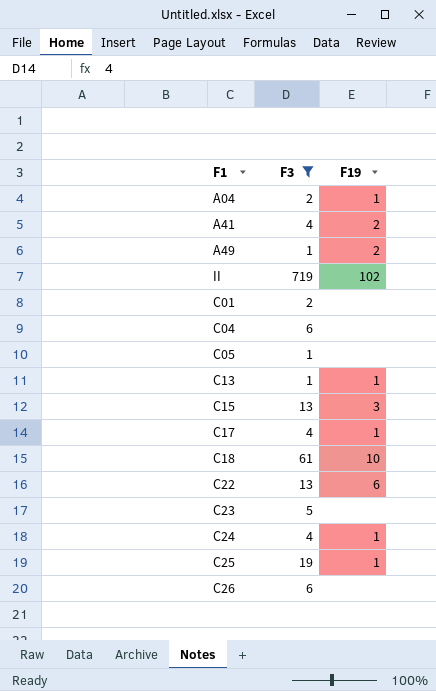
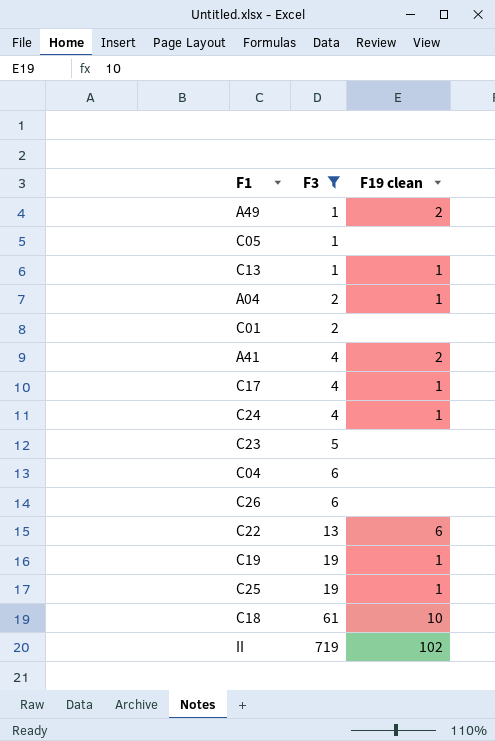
row order: none -> F3 ascending
column name: F19 -> F19 clean
row C15: 13 | 3 -> none
row C19: none -> 19 | 1

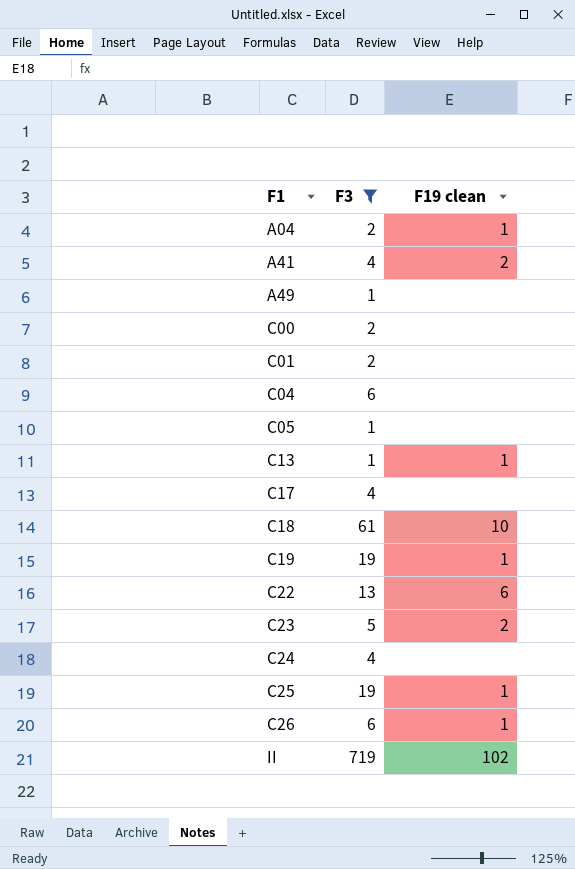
row order: F3 ascending -> F1 ascending
A49 | F19 clean: 2 -> none
row C00: none -> 2 | none
C17 | F19 clean: 1 -> none
C23 | F19 clean: none -> 2
C24 | F19 clean: 1 -> none
C26 | F19 clean: none -> 1

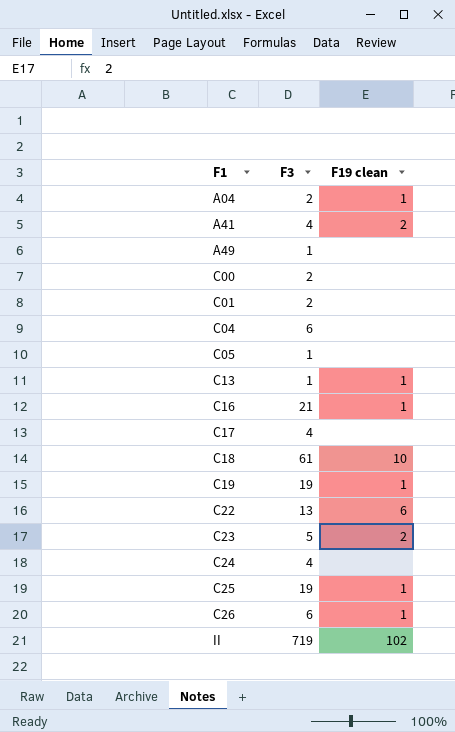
filter: F3 != 21 -> none

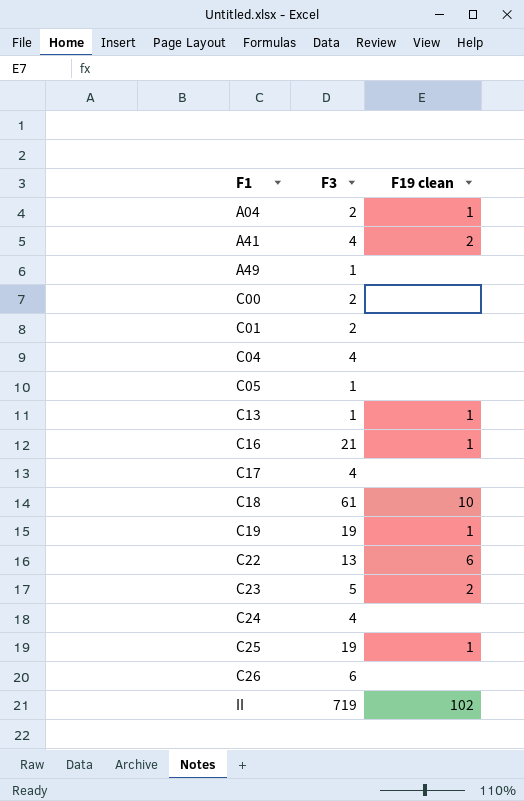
C04 | F3: 6 -> 4
C26 | F19 clean: 1 -> none

